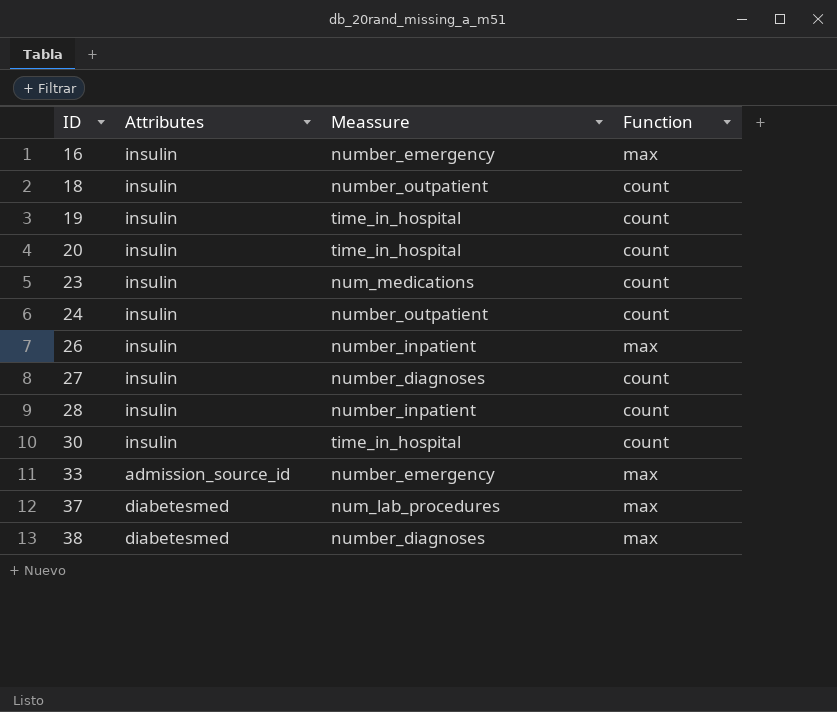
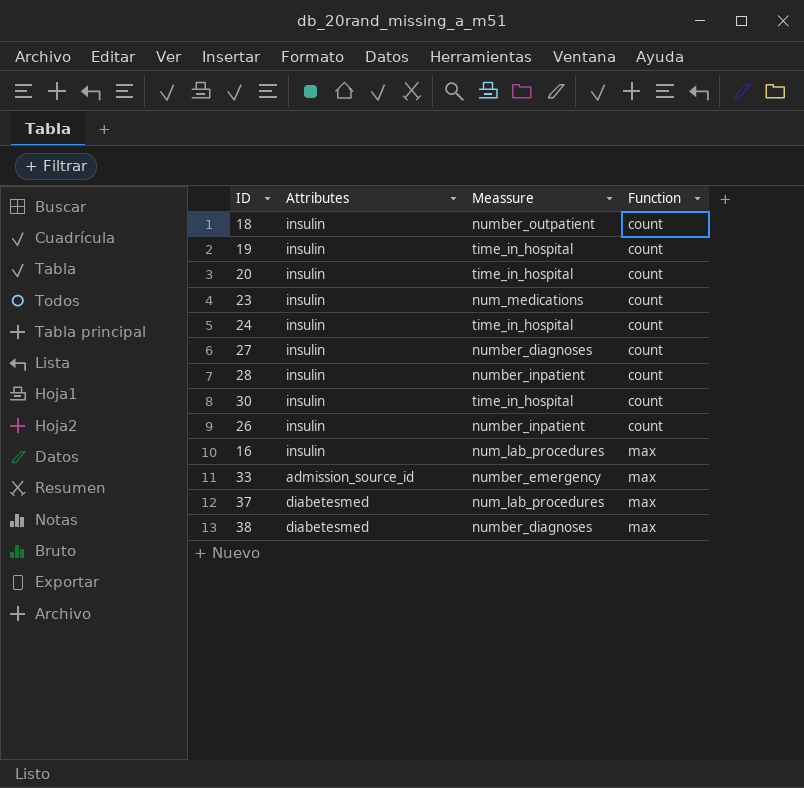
row order: ID ascending -> Function ascending
24 | Meassure: number_outpatient -> time_in_hospital
26 | Function: max -> count
16 | Meassure: number_emergency -> num_lab_procedures

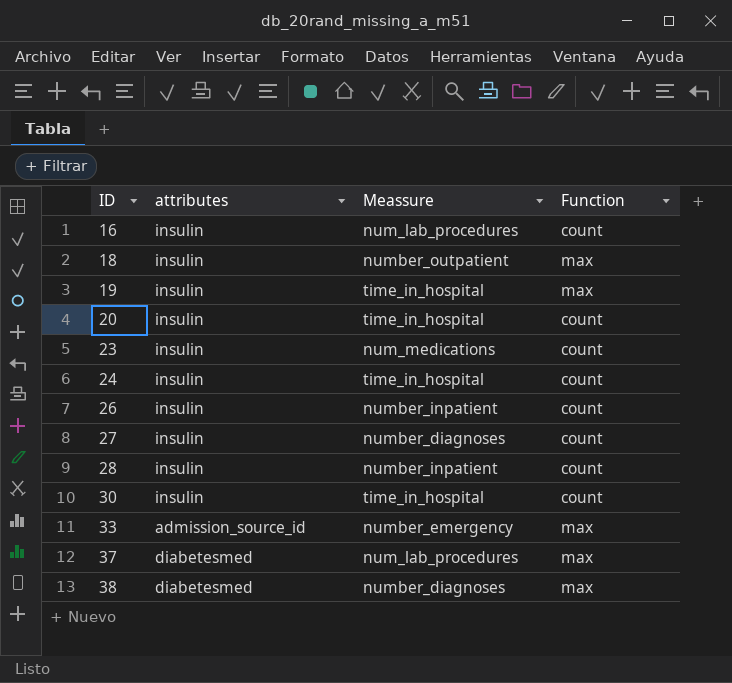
row order: Function ascending -> ID ascending
column name: Attributes -> attributes
16 | Function: max -> count
18 | Function: count -> max
19 | Function: count -> max

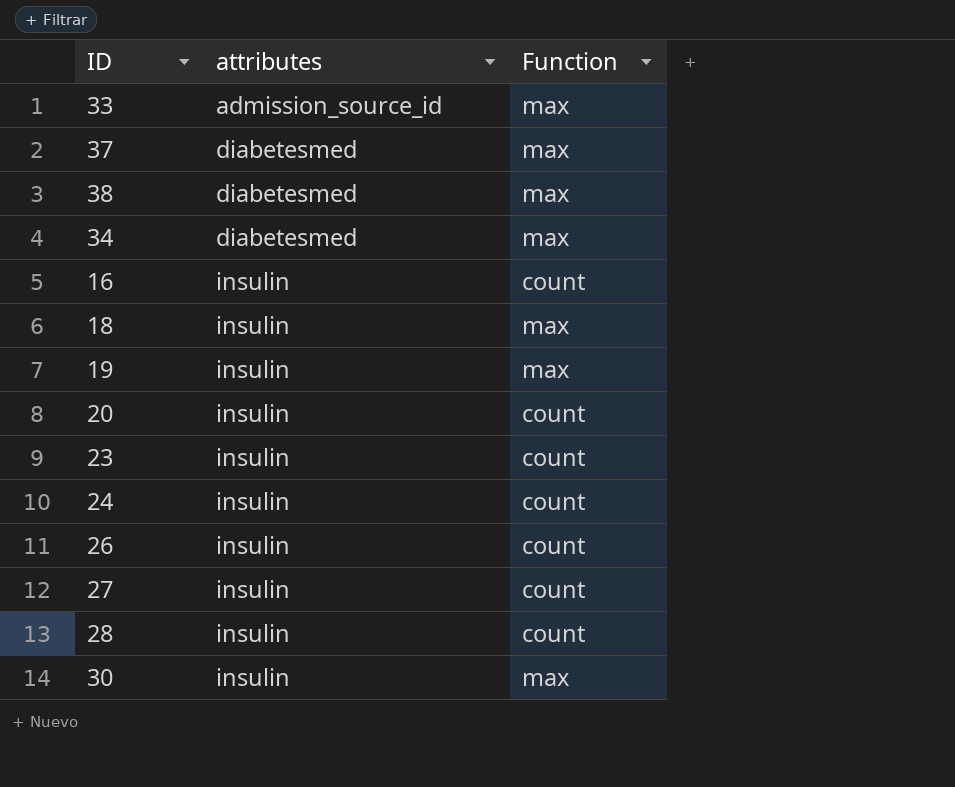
row order: ID ascending -> attributes ascending
column Meassure | position: 3 -> none
row 34: none -> diabetesmed | max
30 | Function: count -> max

